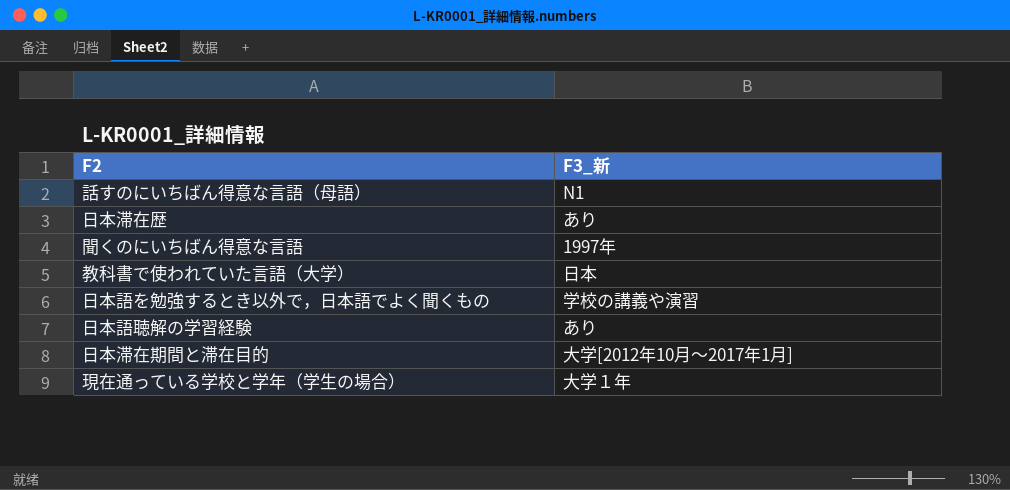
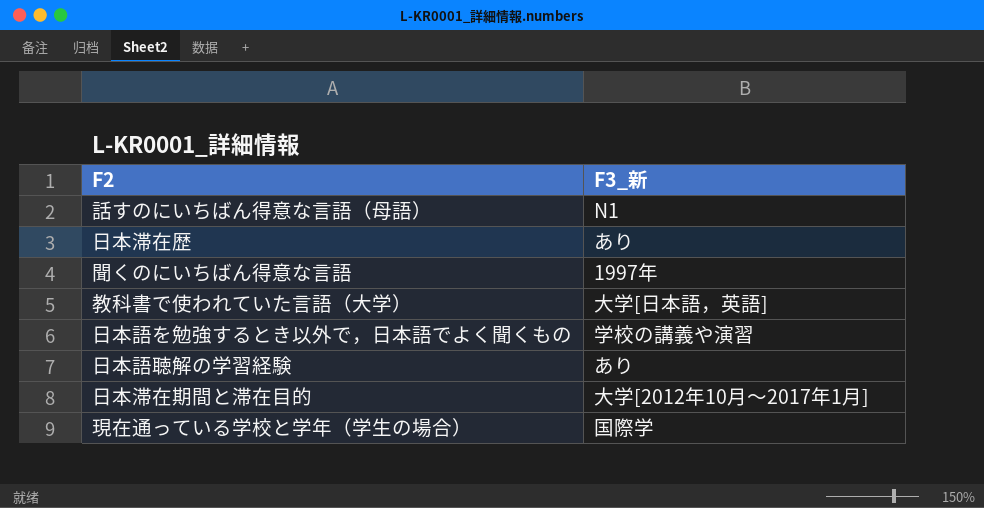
教科書で使われていた言語（大学） | F3_新: 日本 -> 大学[日本語，英語]
現在通っている学校と学年（学生の場合） | F3_新: 大学１年 -> 国際学

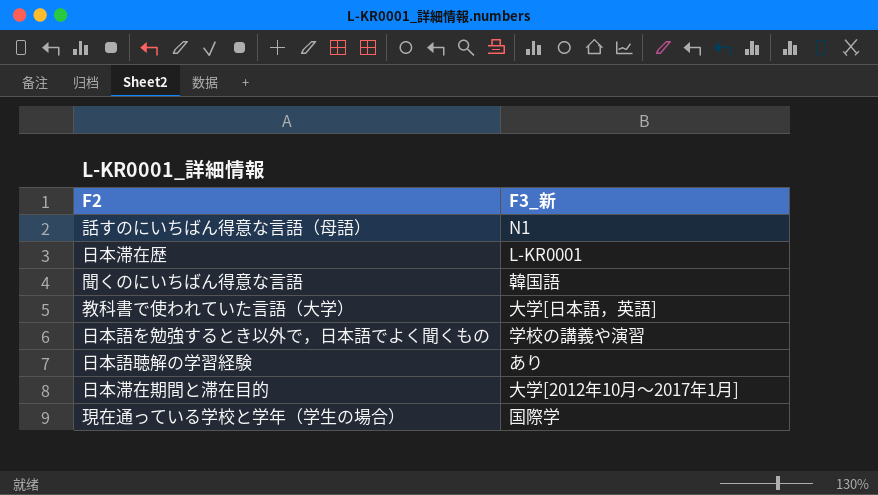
日本滞在歴 | F3_新: あり -> L-KR0001
聞くのにいちばん得意な言語 | F3_新: 1997年 -> 韓国語

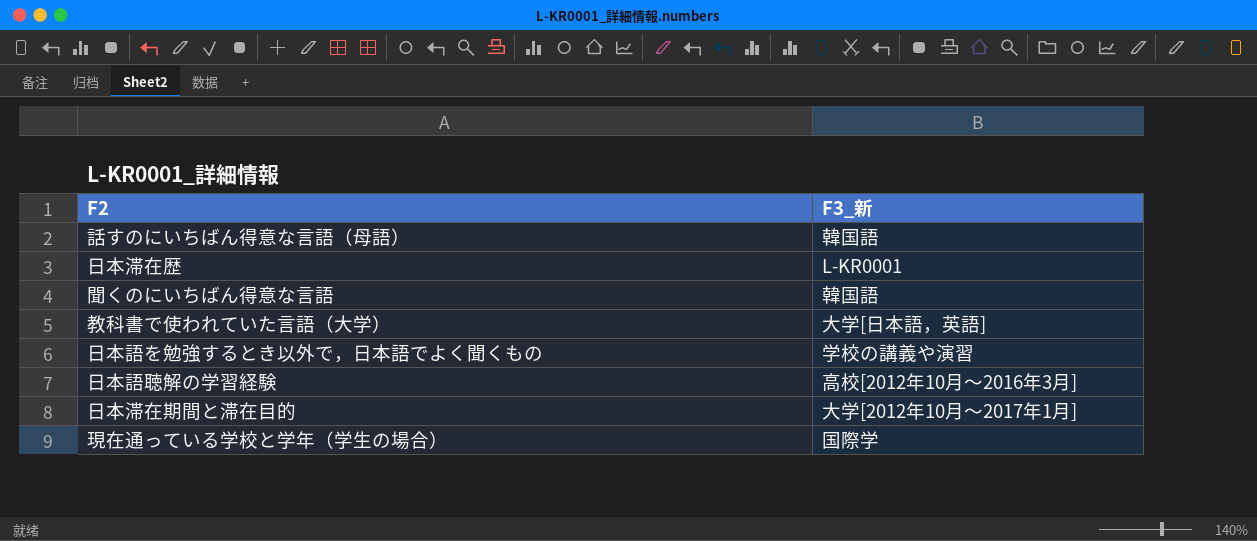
話すのにいちばん得意な言語（母語） | F3_新: N1 -> 韓国語
日本語聴解の学習経験 | F3_新: あり -> 高校[2012年10月～2016年3月]

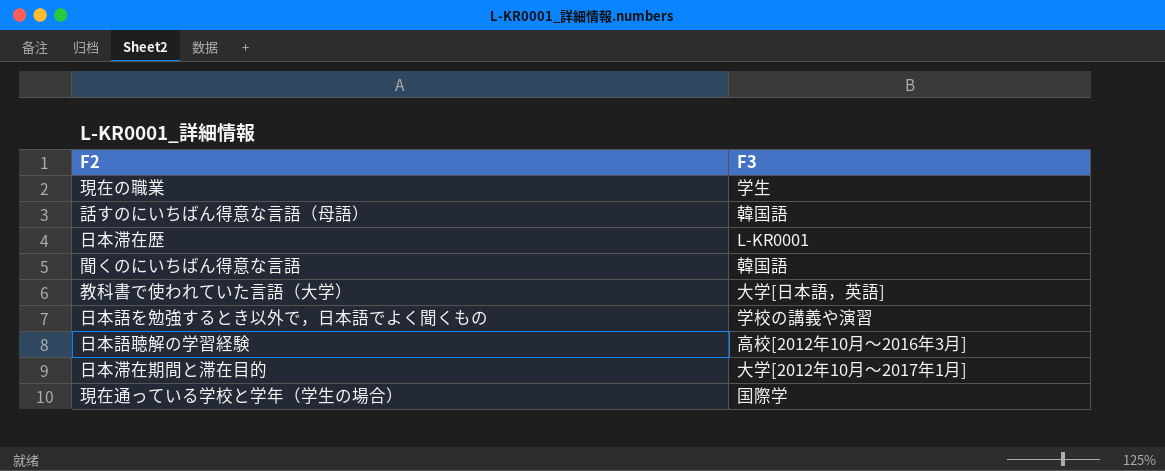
column name: F3_新 -> F3
row 現在の職業: none -> 学生

